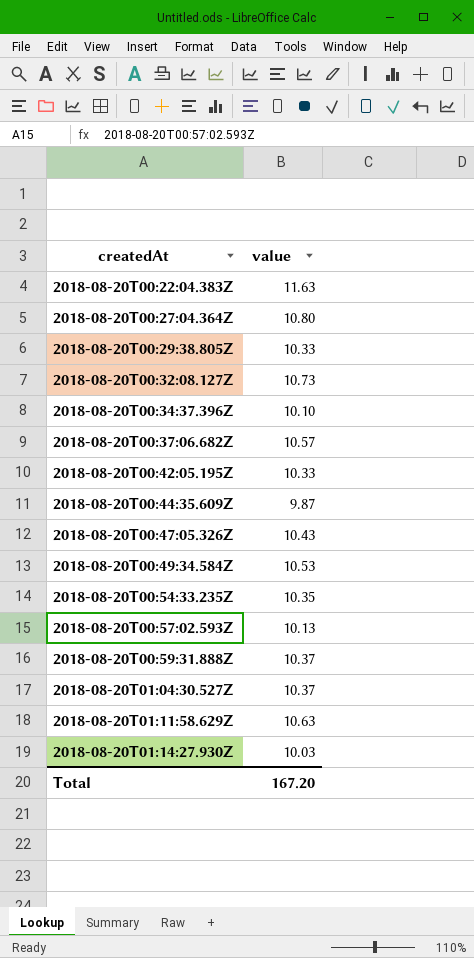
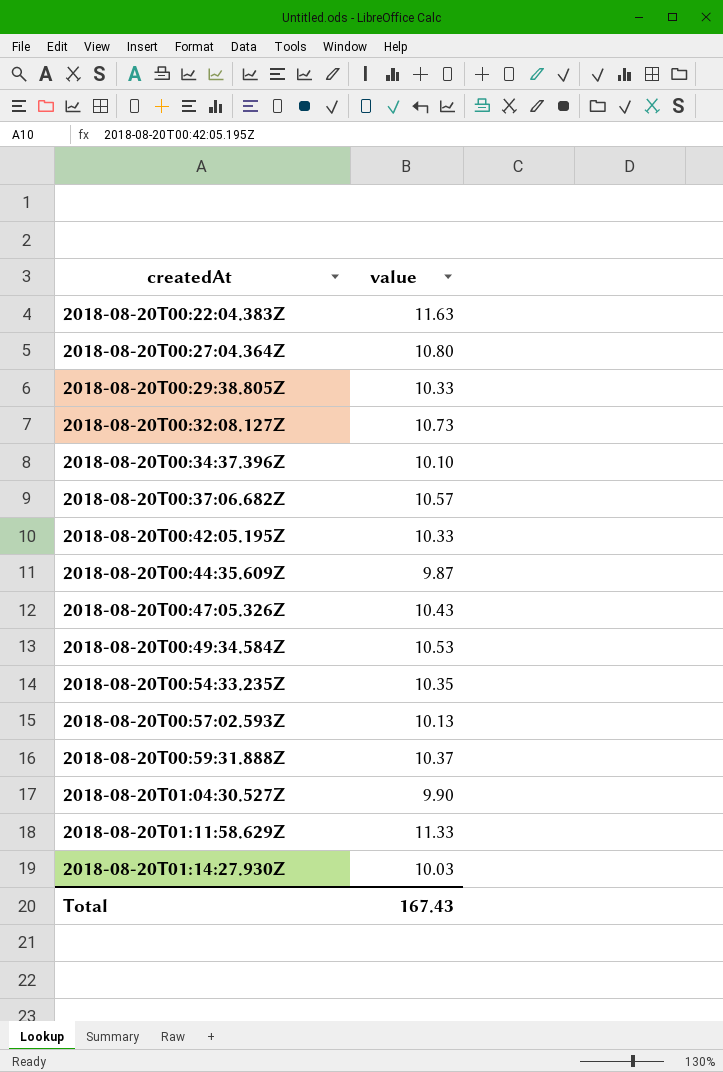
2018-08-20T01:04:30.527Z | value: 10.37 -> 9.90
2018-08-20T01:11:58.629Z | value: 10.63 -> 11.33
Total | value: 167.20 -> 167.43

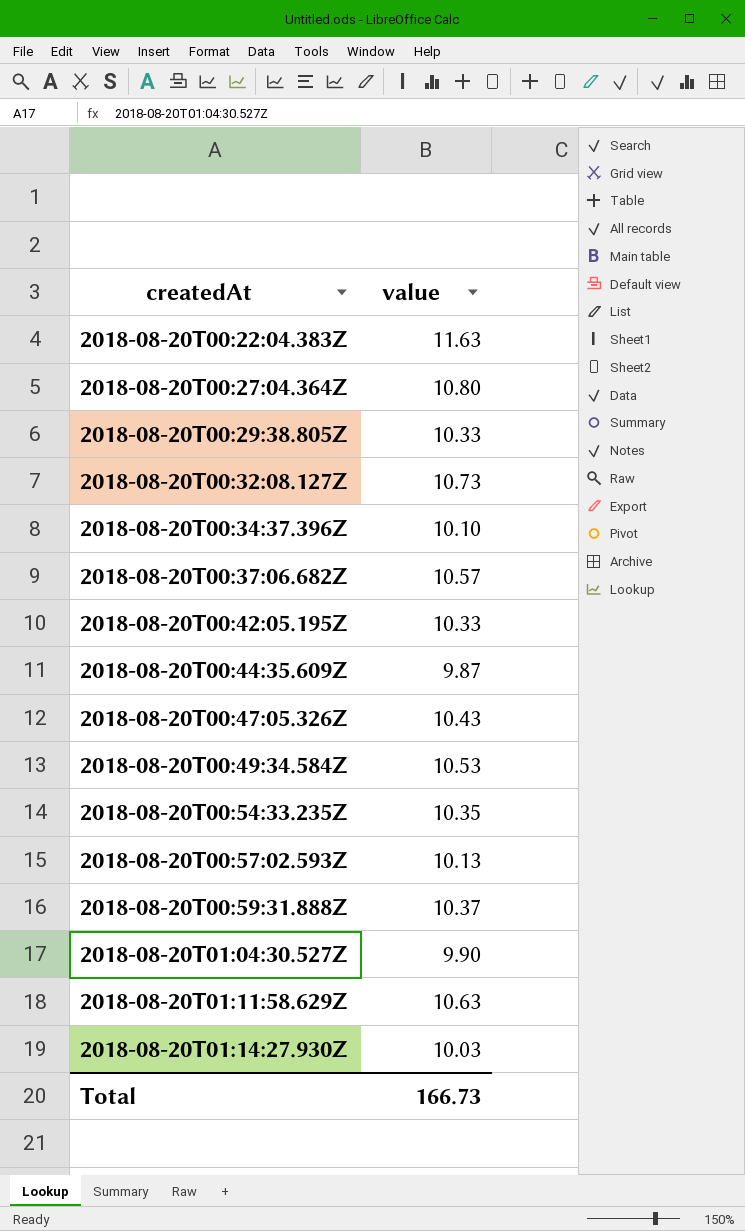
2018-08-20T01:11:58.629Z | value: 11.33 -> 10.63
Total | value: 167.43 -> 166.73

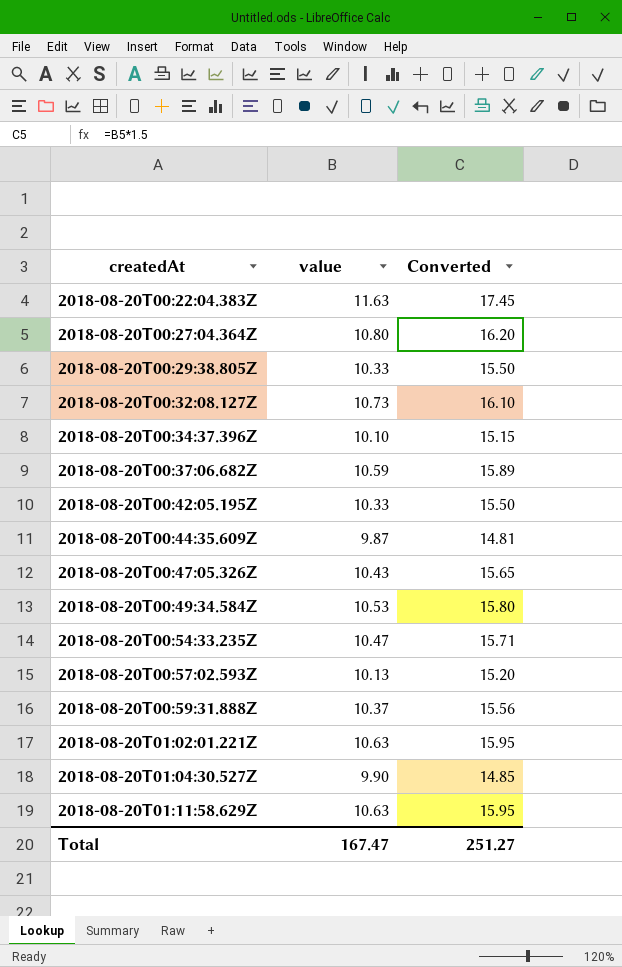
column Converted | formula: none -> [value] * 1.5
row 2018-08-20T01:14:27.930Z: 10.03 -> none
2018-08-20T00:37:06.682Z | value: 10.57 -> 10.59
2018-08-20T00:54:33.235Z | value: 10.35 -> 10.47
row 2018-08-20T01:02:01.221Z: none -> 10.63 | 15.95
Total | value: 166.73 -> 167.47

